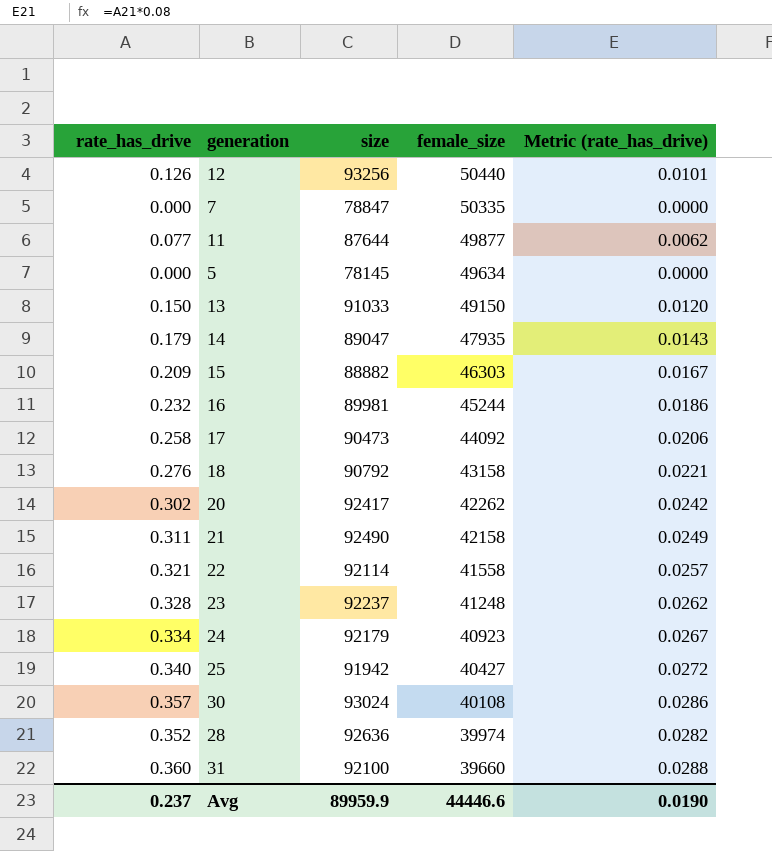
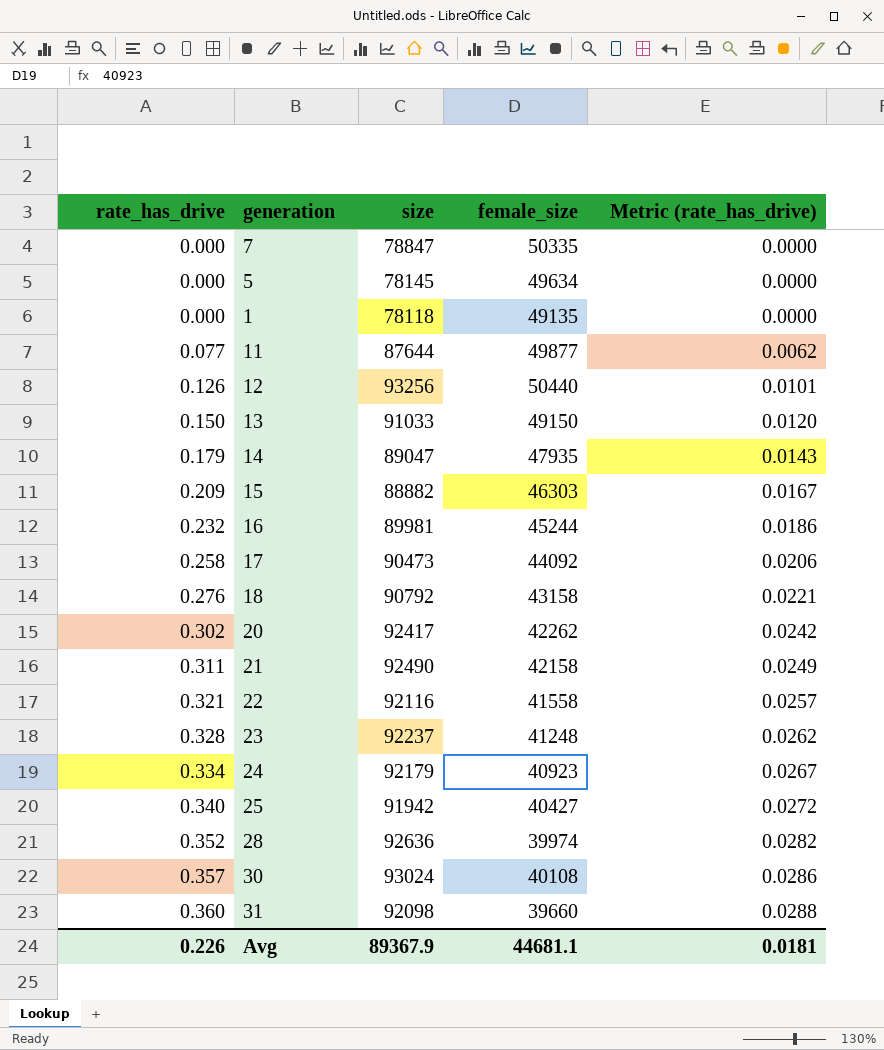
row order: female_size descending -> rate_has_drive ascending
row 1: none -> 0.000 | 78118 | 49135 | 0.0000
22 | size: 92114 -> 92116
31 | size: 92100 -> 92098
Avg | rate_has_drive: 0.237 -> 0.226
Avg | size: 89959.9 -> 89367.9
Avg | female_size: 44446.6 -> 44681.1
Avg | Metric (rate_has_drive): 0.0190 -> 0.0181

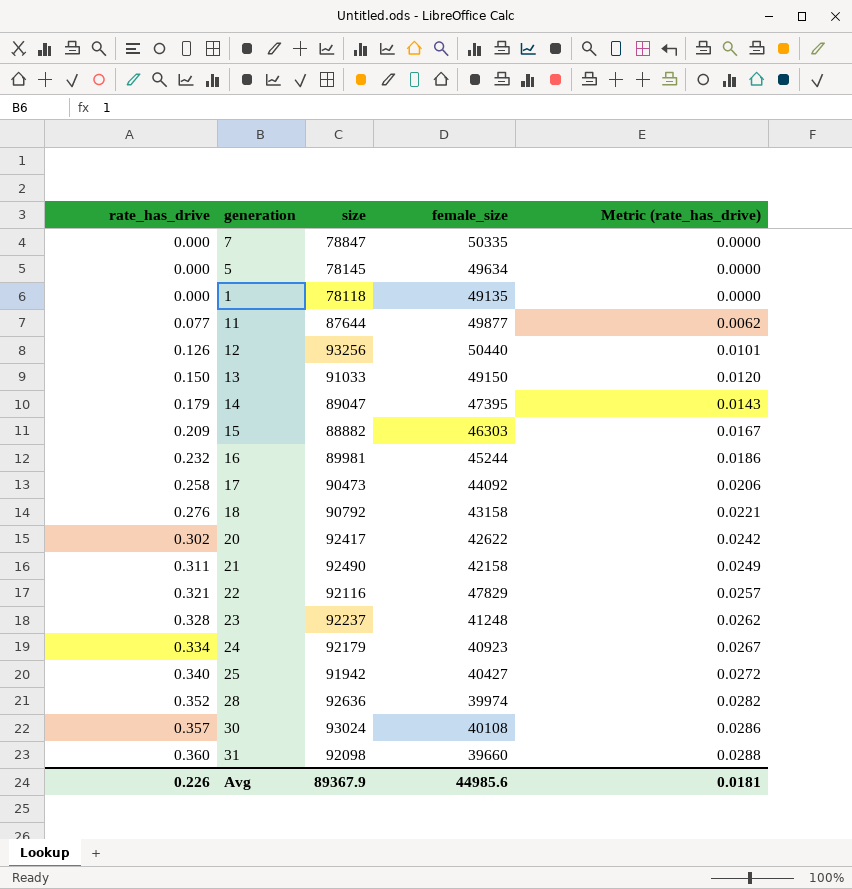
14 | female_size: 47935 -> 47395
20 | female_size: 42262 -> 42622
22 | female_size: 41558 -> 47829
Avg | female_size: 44681.1 -> 44985.6

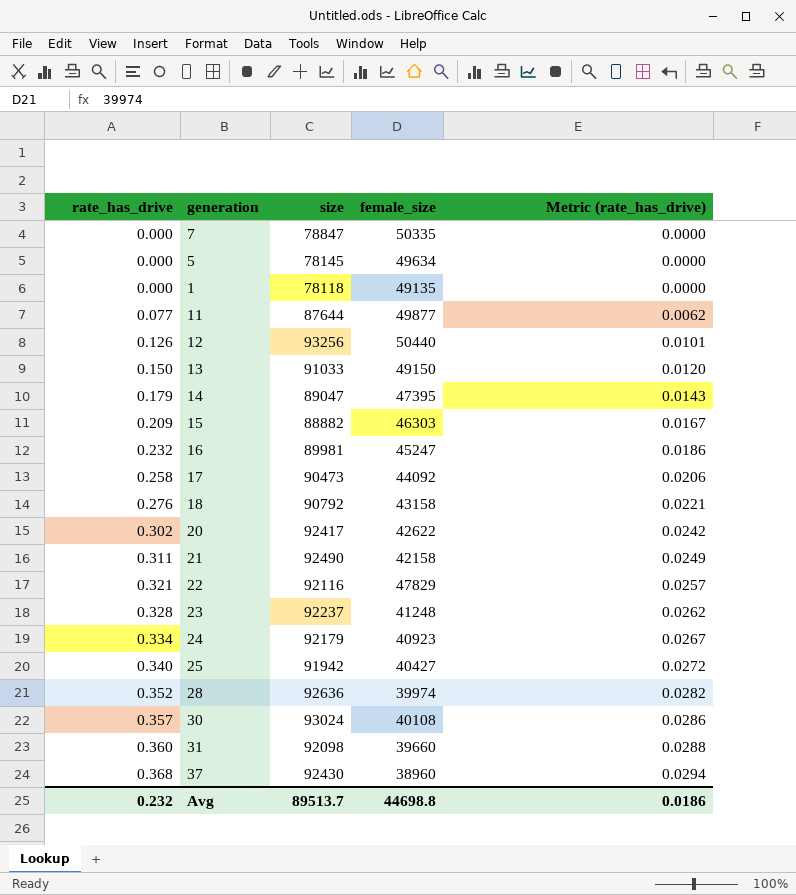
16 | female_size: 45244 -> 45247
row 37: none -> 0.368 | 92430 | 38960 | 0.0294
Avg | rate_has_drive: 0.226 -> 0.232
Avg | size: 89367.9 -> 89513.7
Avg | female_size: 44985.6 -> 44698.8
Avg | Metric (rate_has_drive): 0.0181 -> 0.0186

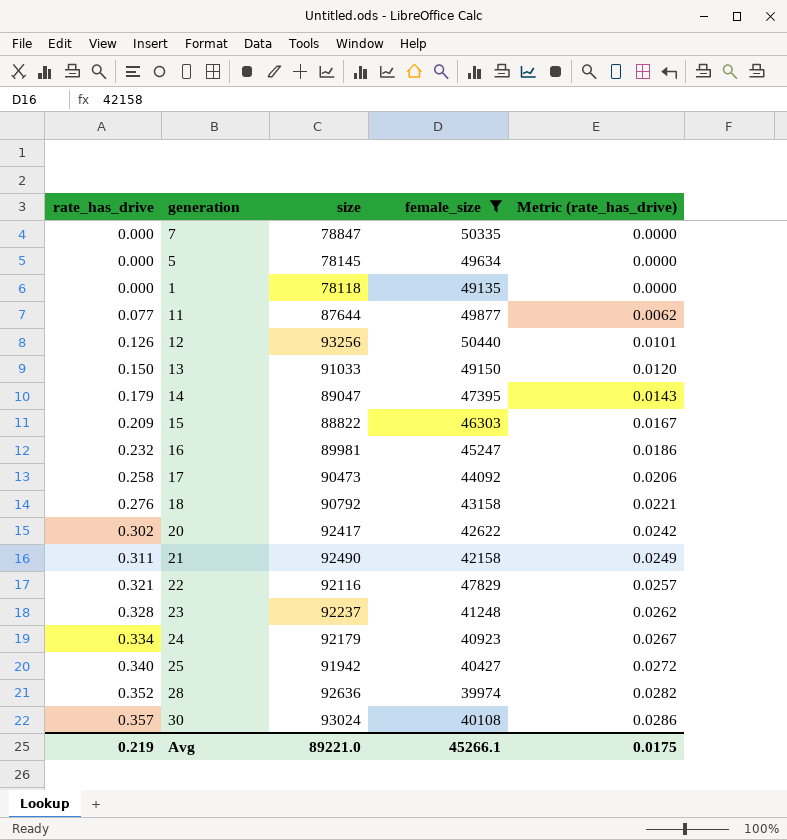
filter: none -> female_size >= 39974
15 | size: 88882 -> 88822
Avg | rate_has_drive: 0.232 -> 0.219
Avg | size: 89513.7 -> 89221.0
Avg | female_size: 44698.8 -> 45266.1
Avg | Metric (rate_has_drive): 0.0186 -> 0.0175

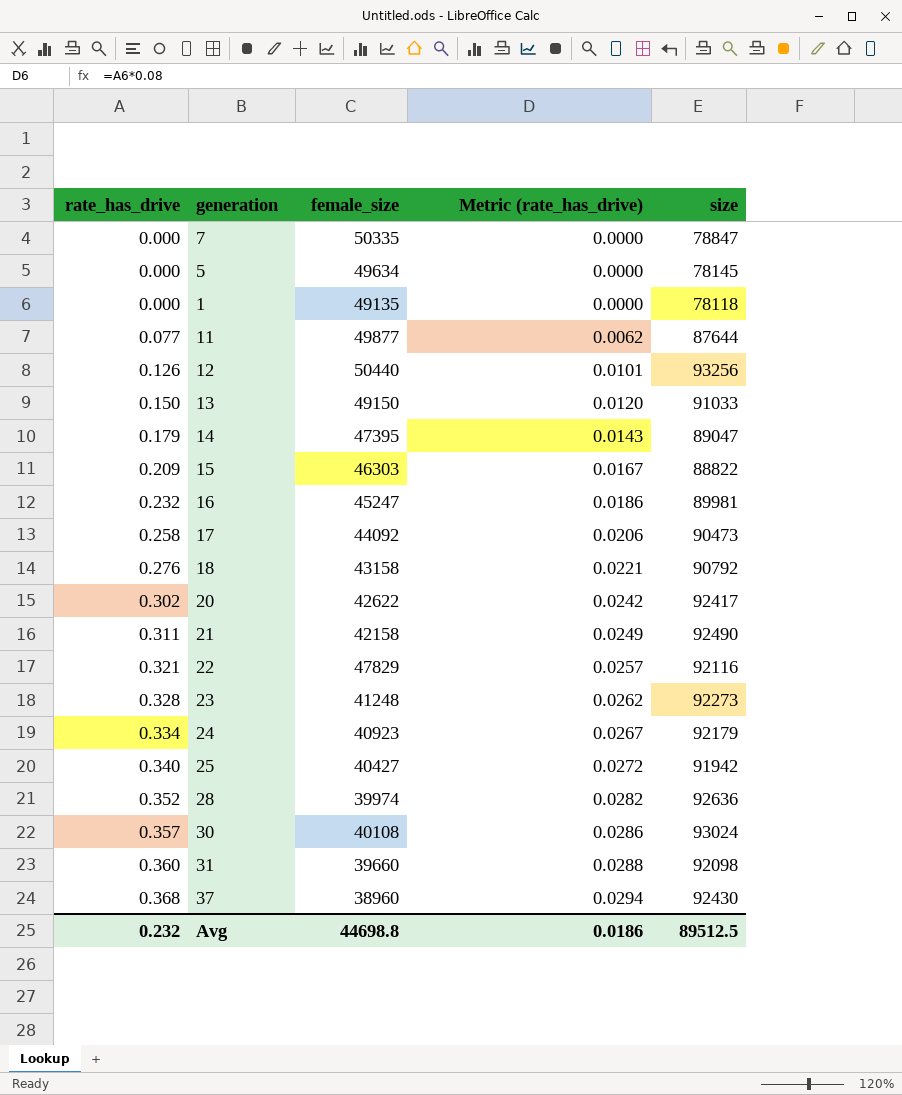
filter: female_size >= 39974 -> none
column size | position: 3 -> 5
23 | size: 92237 -> 92273
Avg | rate_has_drive: 0.219 -> 0.232
Avg | female_size: 45266.1 -> 44698.8
Avg | Metric (rate_has_drive): 0.0175 -> 0.0186
Avg | size: 89221.0 -> 89512.5

